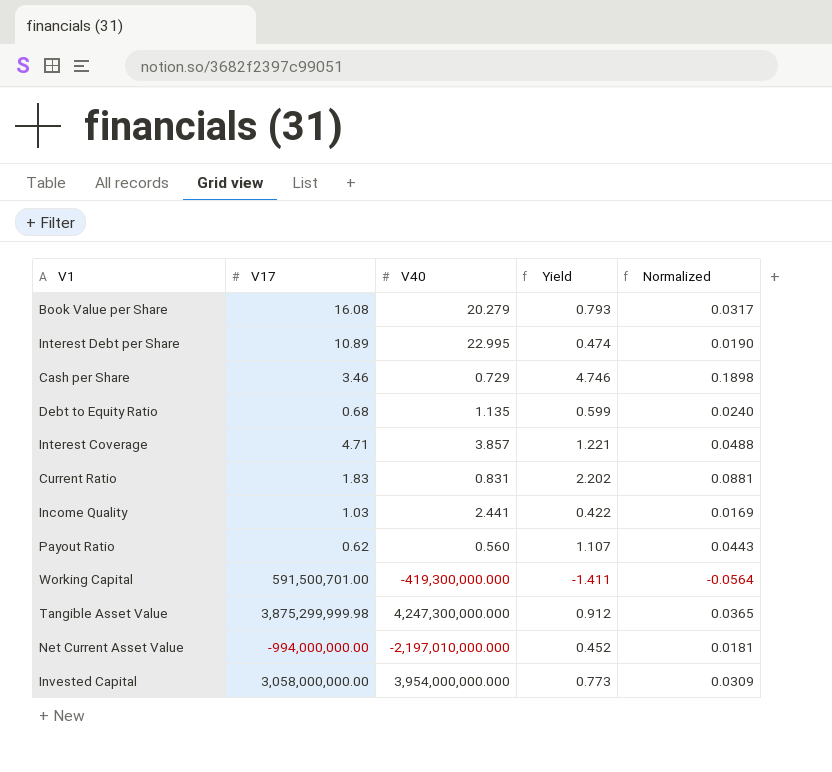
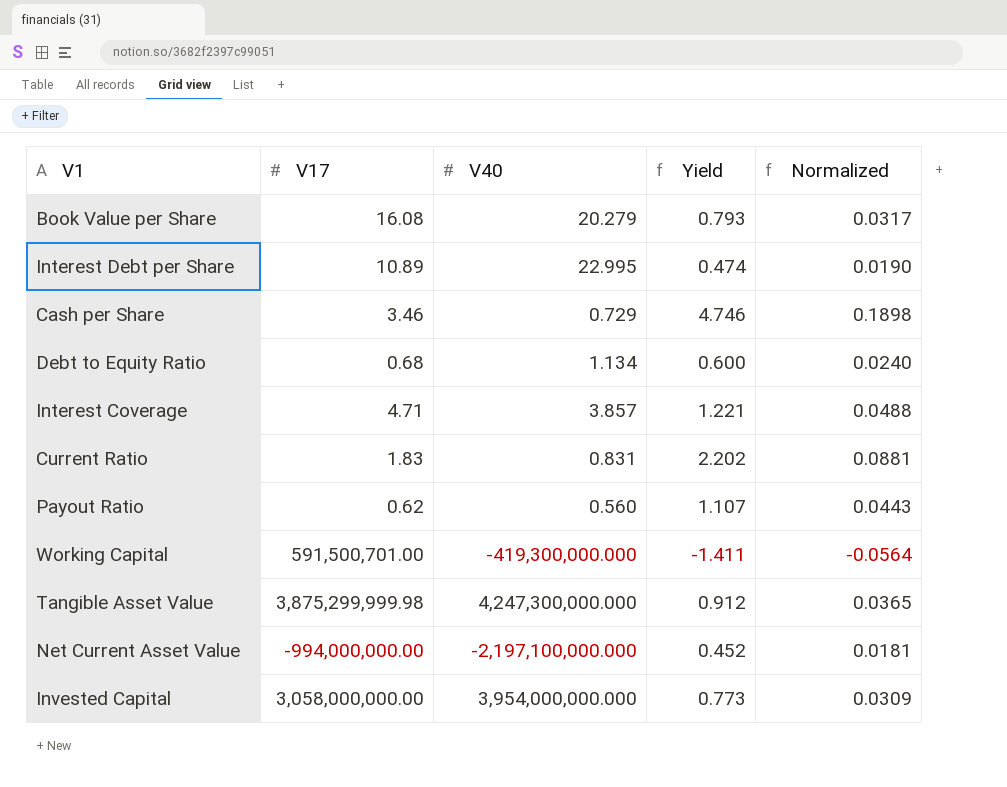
row Income Quality: 1.03 | 2.441 | 0.422 | 0.0169 -> none
Debt to Equity Ratio | V40: 1.135 -> 1.134
Debt to Equity Ratio | Yield: 0.599 -> 0.600
Net Current Asset Value | V40: -2,197,010,000.000 -> -2,197,100,000.000

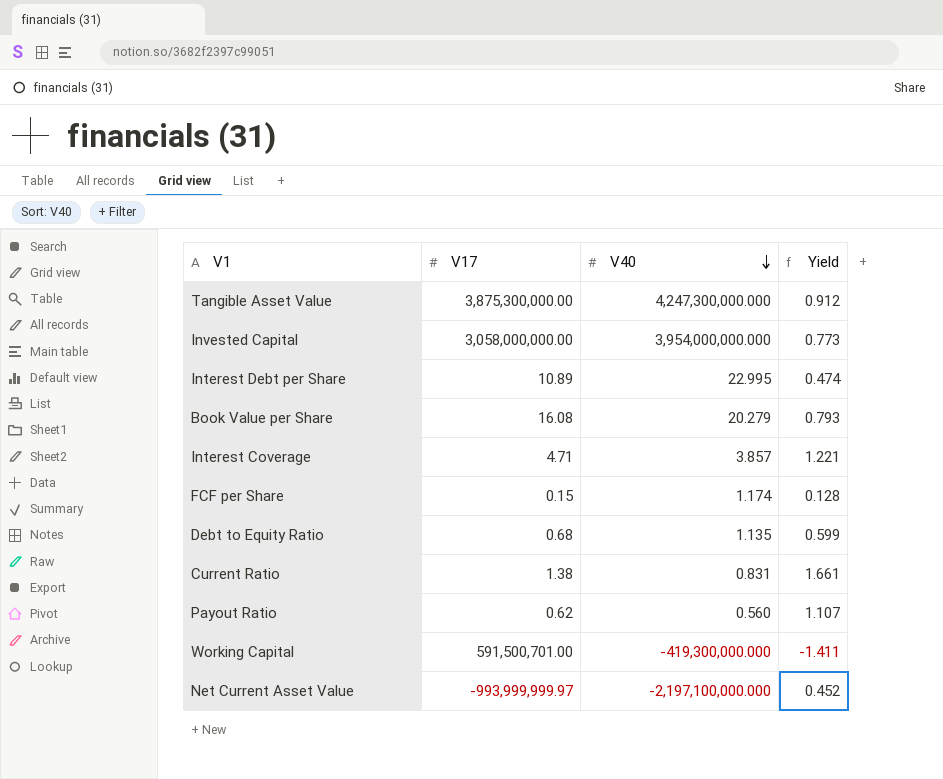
row order: none -> V40 descending
column Normalized | formula: [Yield] * 0.04 -> none
row Cash per Share: 3.46 | 0.729 | 4.746 | 0.1898 -> none
Tangible Asset Value | V17: 3,875,299,999.98 -> 3,875,300,000.00
row FCF per Share: none -> 0.15 | 1.174 | 0.128
Debt to Equity Ratio | V40: 1.134 -> 1.135
Debt to Equity Ratio | Yield: 0.600 -> 0.599
Current Ratio | V17: 1.83 -> 1.38
Current Ratio | Yield: 2.202 -> 1.661
Net Current Asset Value | V17: -994,000,000.00 -> -993,999,999.97

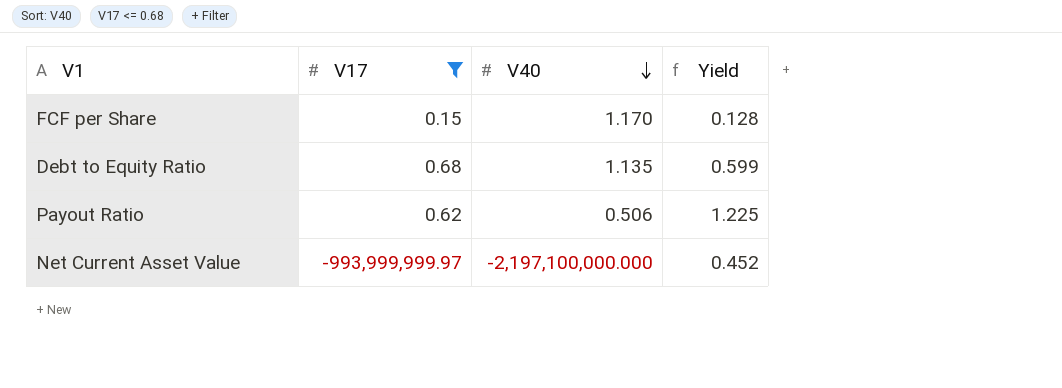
filter: none -> V17 <= 0.68
FCF per Share | V40: 1.174 -> 1.170
Payout Ratio | V40: 0.560 -> 0.506
Payout Ratio | Yield: 1.107 -> 1.225

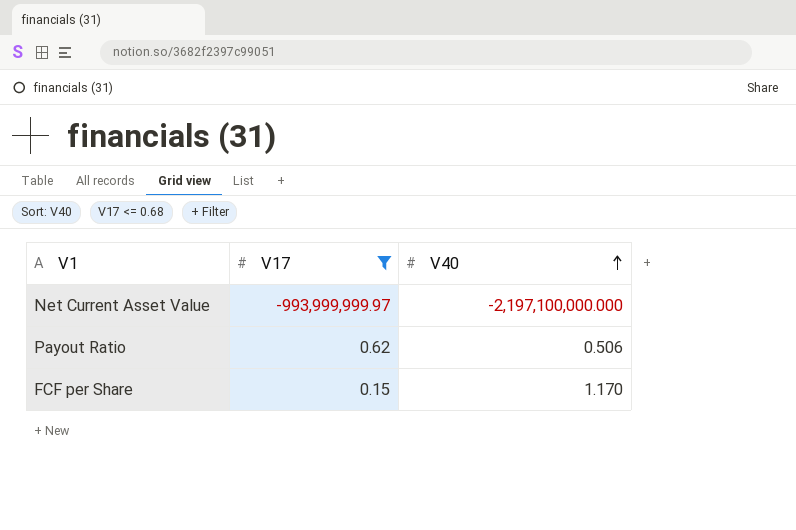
row order: V40 descending -> V40 ascending
column Yield | formula: [V17] / [V40] -> none
row Debt to Equity Ratio: 0.68 | 1.135 | 0.599 -> none

